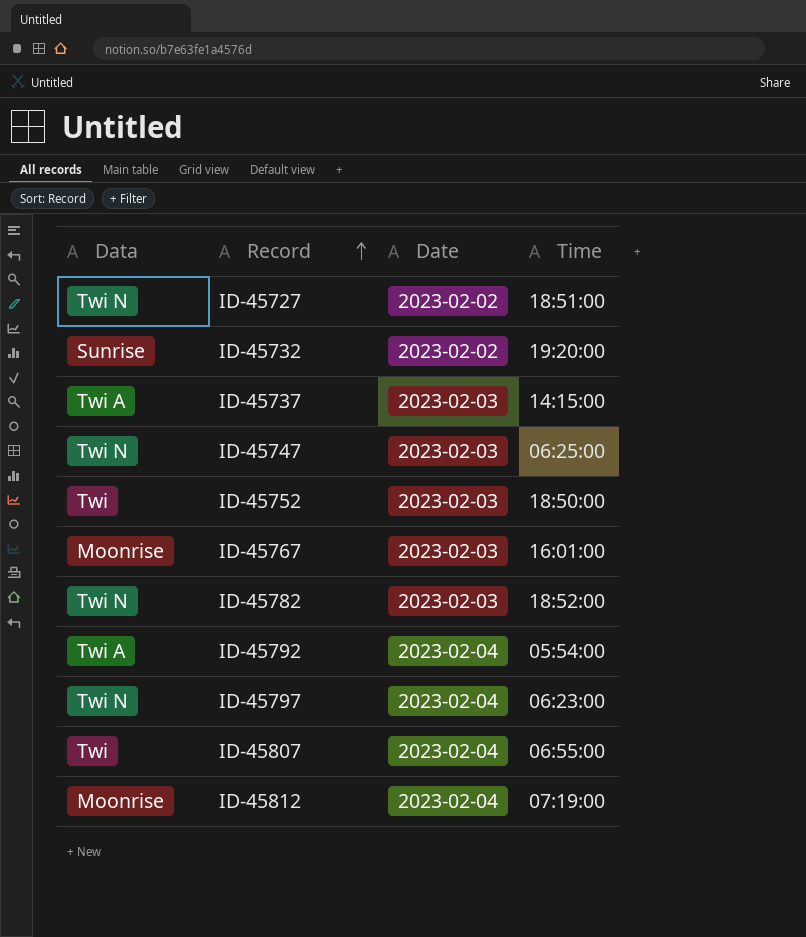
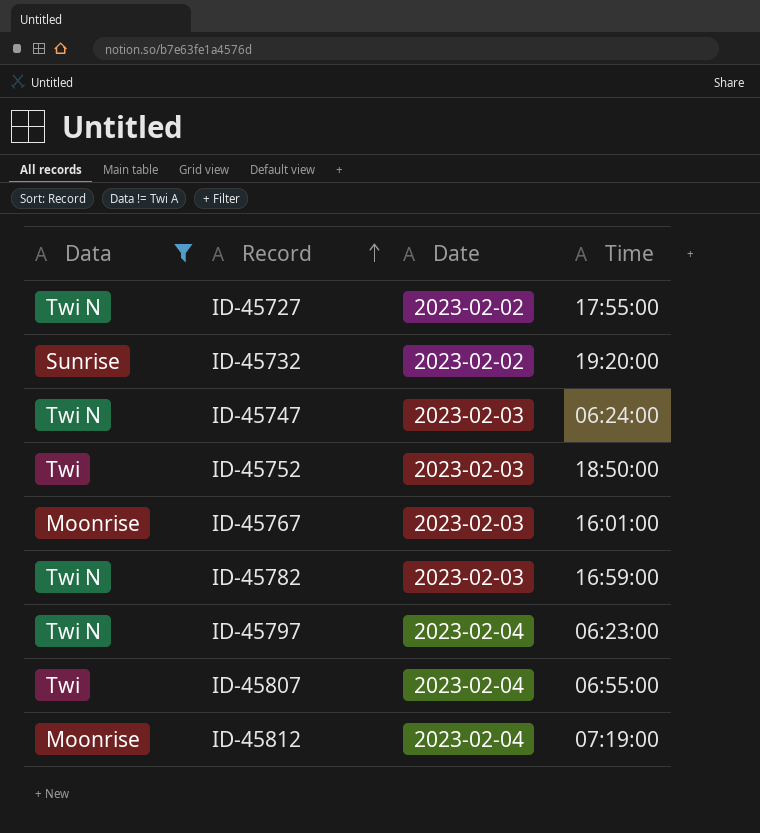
filter: none -> Data != Twi A
ID-45727 | Time: 18:51:00 -> 17:55:00
ID-45747 | Time: 06:25:00 -> 06:24:00
ID-45782 | Time: 18:52:00 -> 16:59:00

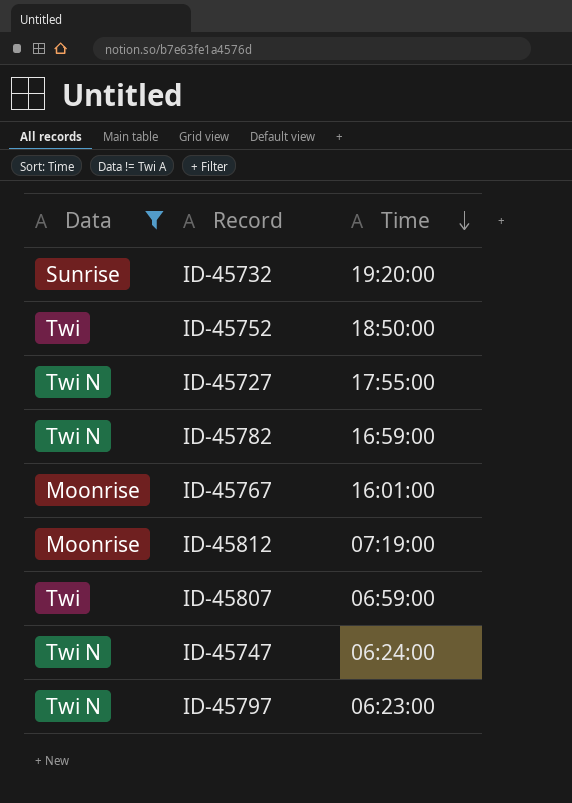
row order: Record ascending -> Time descending
column Date | position: 3 -> none
ID-45807 | Time: 06:55:00 -> 06:59:00

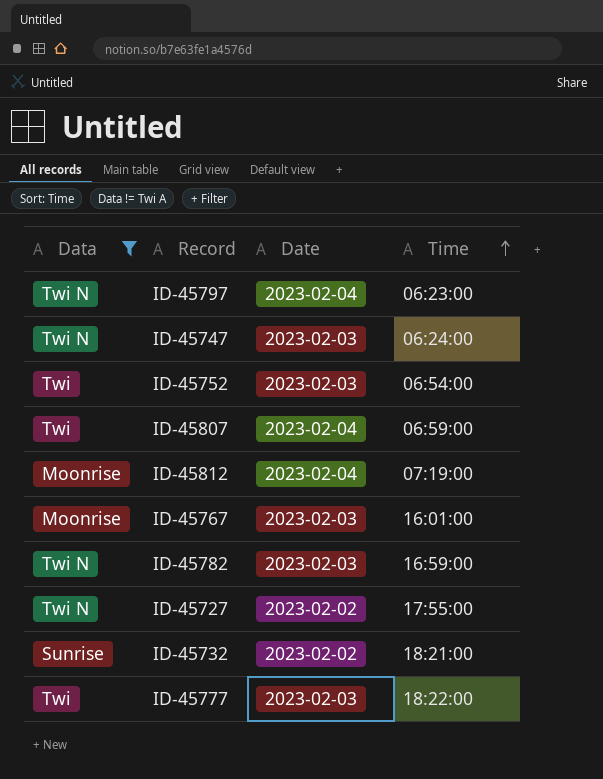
row order: Time descending -> Time ascending
column Date | position: none -> 3
ID-45752 | Time: 18:50:00 -> 06:54:00
ID-45732 | Time: 19:20:00 -> 18:21:00
row ID-45777: none -> Twi | 2023-02-03 | 18:22:00

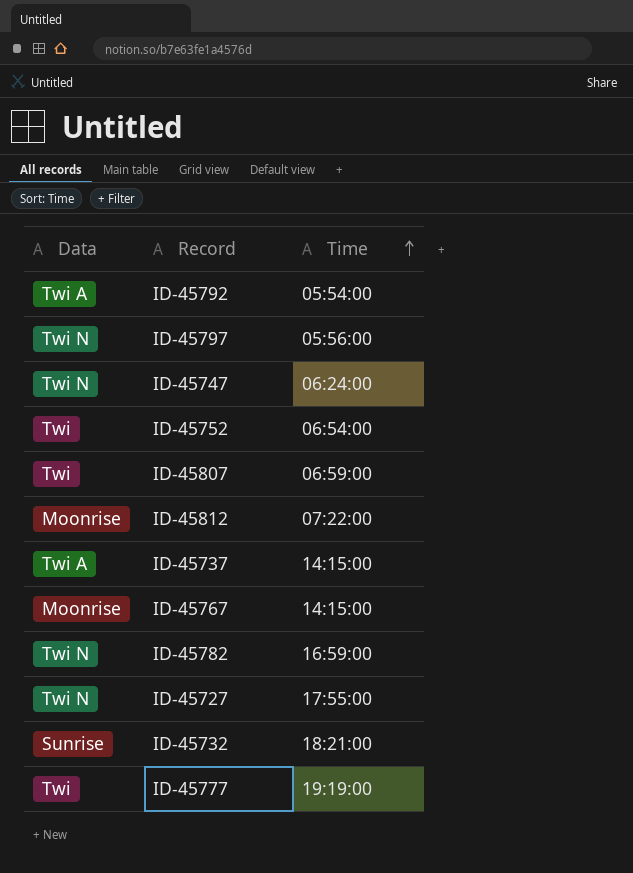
filter: Data != Twi A -> none
column Date | position: 3 -> none
ID-45797 | Time: 06:23:00 -> 05:56:00
ID-45812 | Time: 07:19:00 -> 07:22:00
ID-45767 | Time: 16:01:00 -> 14:15:00
ID-45777 | Time: 18:22:00 -> 19:19:00

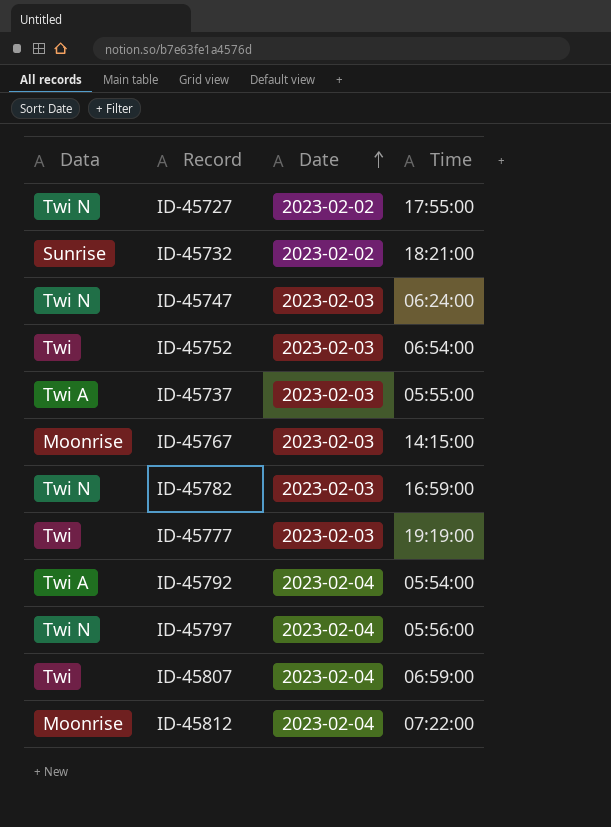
row order: Time ascending -> Date ascending
column Date | position: none -> 3
ID-45737 | Time: 14:15:00 -> 05:55:00

